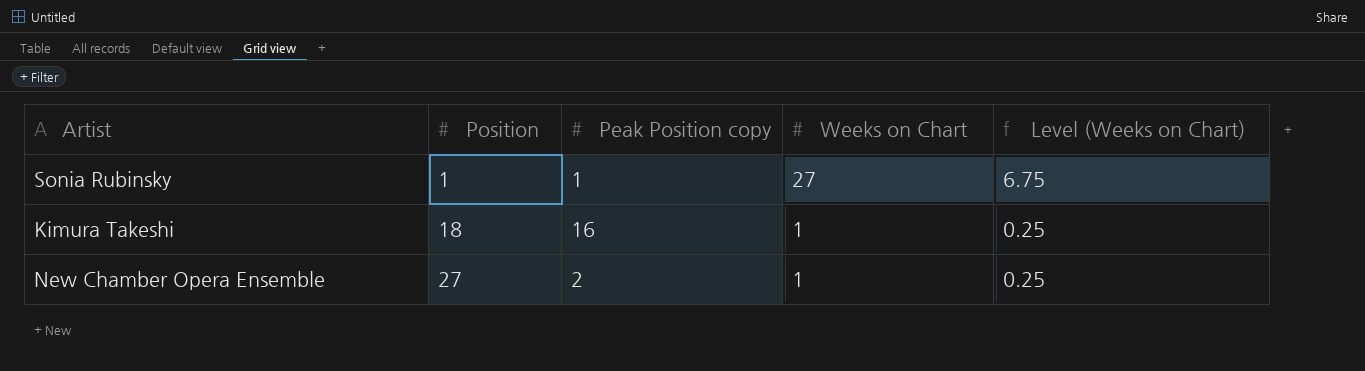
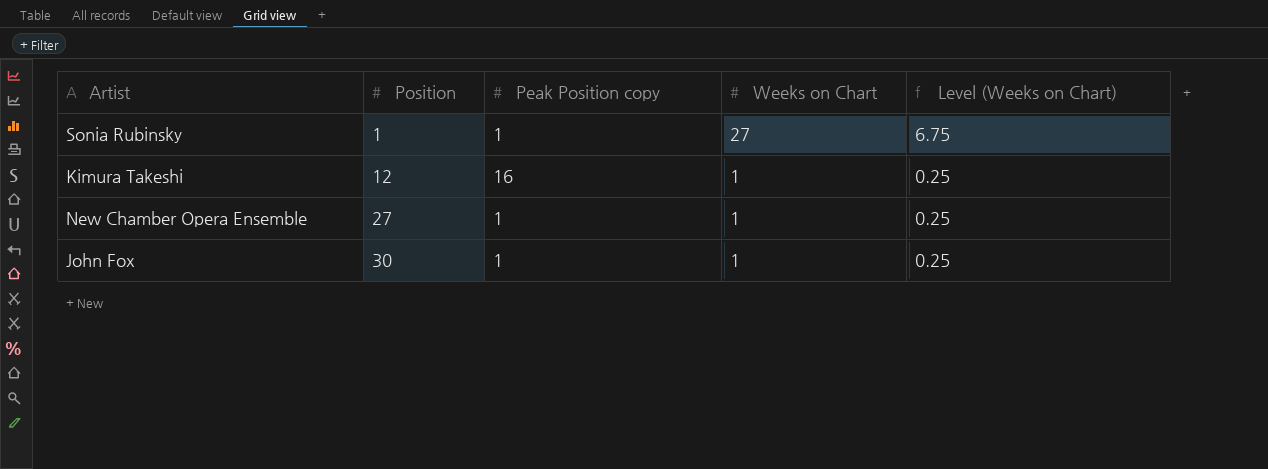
Kimura Takeshi | Position: 18 -> 12
New Chamber Opera Ensemble | Peak Position copy: 2 -> 1
row John Fox: none -> 30 | 1 | 1 | 0.25

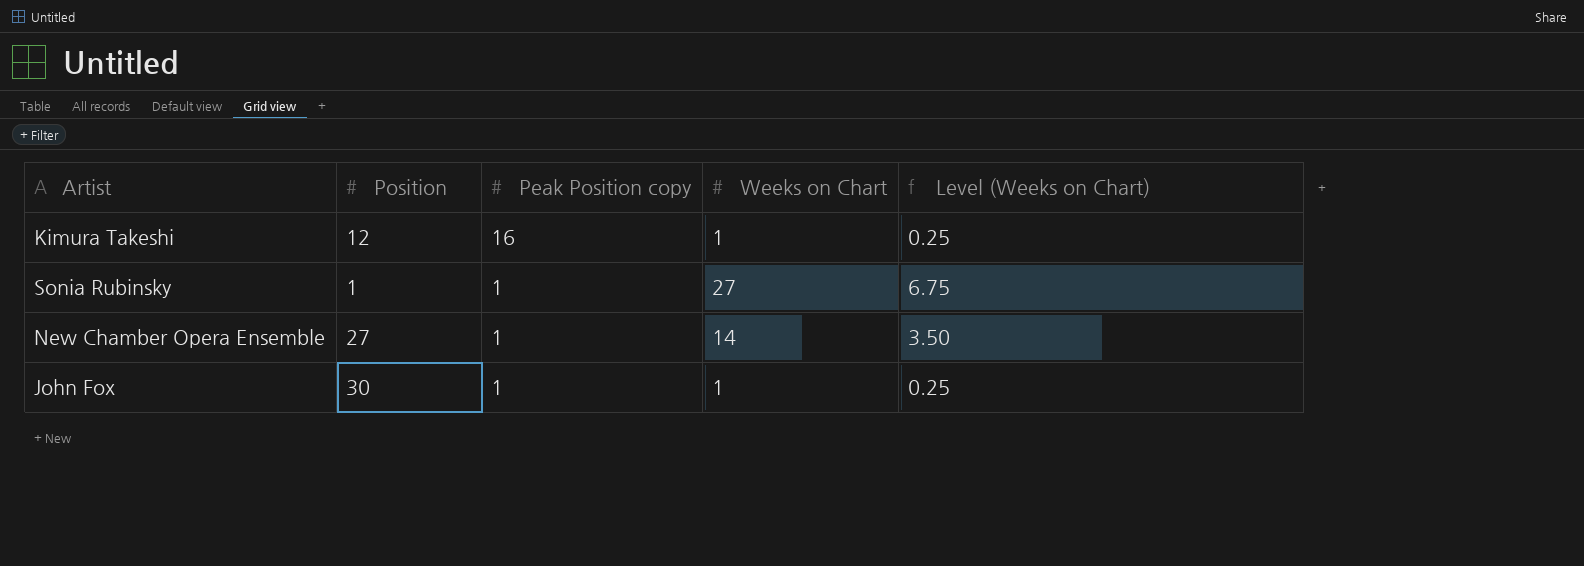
row order: Position ascending -> Peak Position copy descending
New Chamber Opera Ensemble | Weeks on Chart: 1 -> 14
New Chamber Opera Ensemble | Level (Weeks on Chart): 0.25 -> 3.50

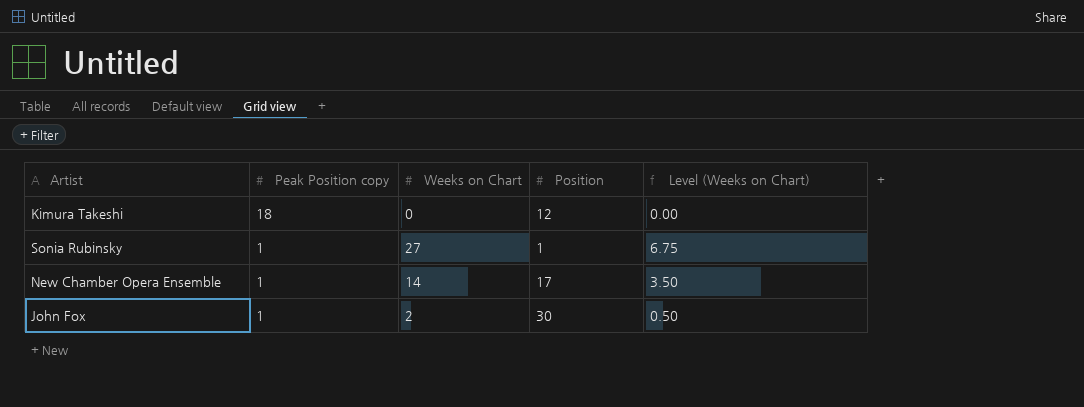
column Position | position: 2 -> 4
Kimura Takeshi | Peak Position copy: 16 -> 18
Kimura Takeshi | Weeks on Chart: 1 -> 0
Kimura Takeshi | Level (Weeks on Chart): 0.25 -> 0.00
New Chamber Opera Ensemble | Position: 27 -> 17
John Fox | Weeks on Chart: 1 -> 2
John Fox | Level (Weeks on Chart): 0.25 -> 0.50

